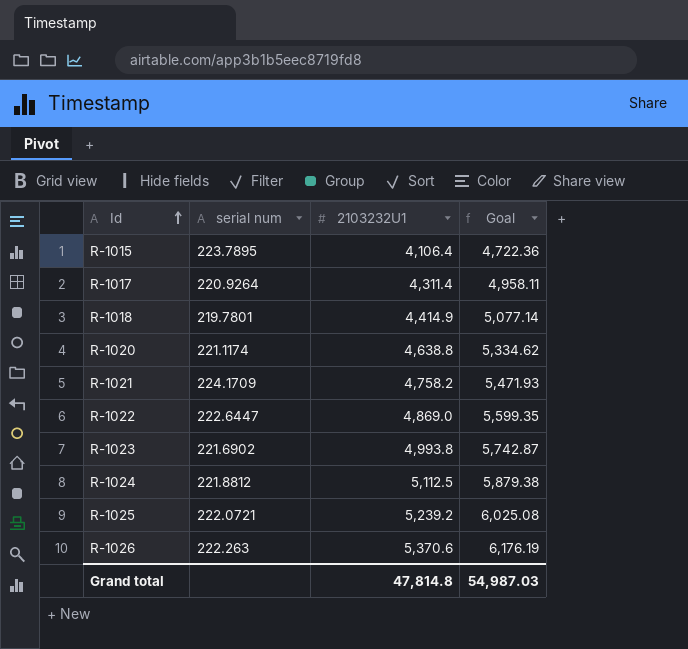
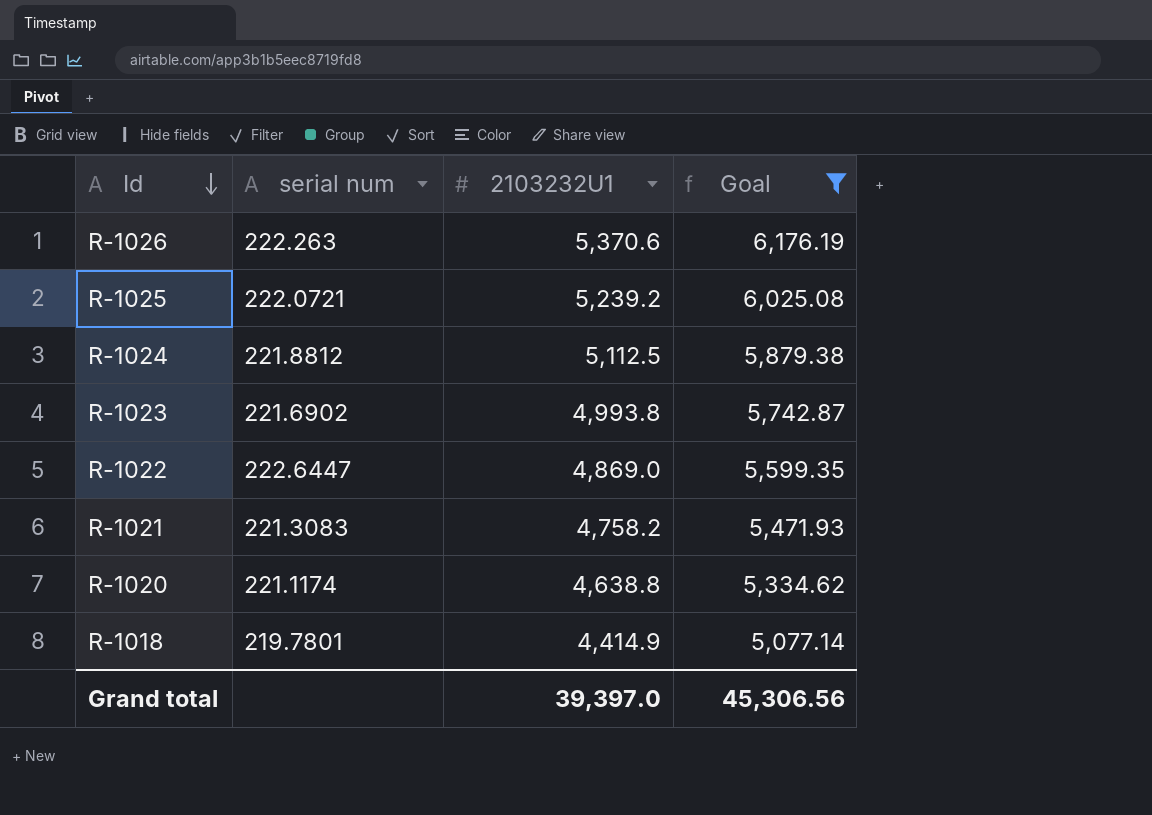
filter: none -> Goal >= 5,077.14
row order: Id ascending -> Id descending
R-1021 | serial num: 224.1709 -> 221.3083
Grand total | 2103232U1: 47,814.8 -> 39,397.0
Grand total | Goal: 54,987.03 -> 45,306.56

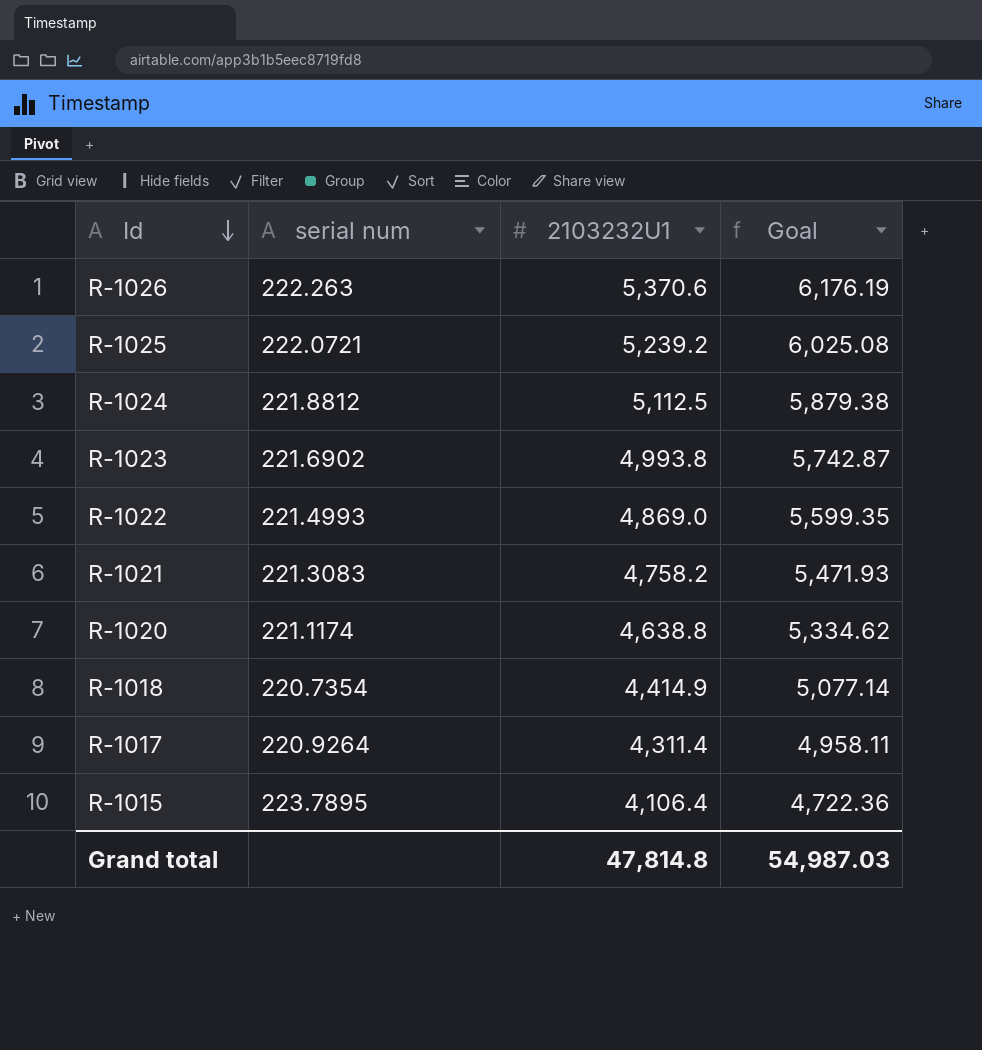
filter: Goal >= 5,077.14 -> none
R-1022 | serial num: 222.6447 -> 221.4993
R-1018 | serial num: 219.7801 -> 220.7354
Grand total | 2103232U1: 39,397.0 -> 47,814.8
Grand total | Goal: 45,306.56 -> 54,987.03

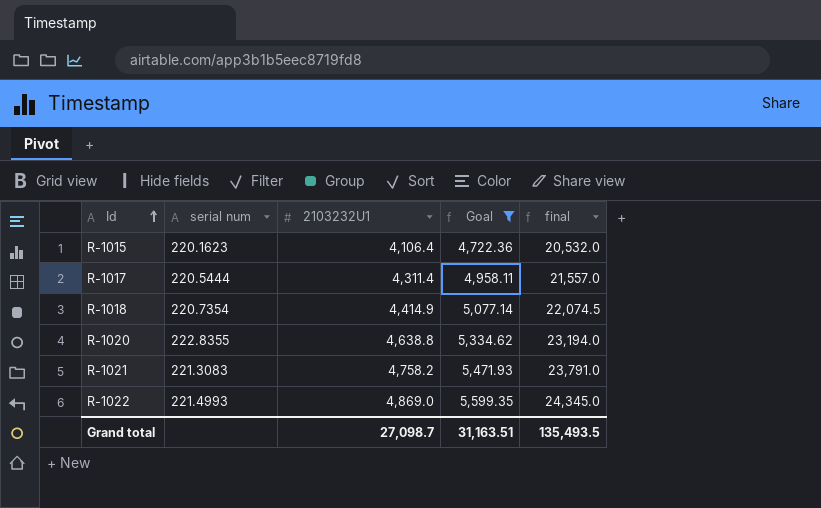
filter: none -> Goal <= 5,599.35
row order: Id descending -> Id ascending
column final | formula: none -> [2103232U1] * 5
R-1015 | serial num: 223.7895 -> 220.1623
R-1017 | serial num: 220.9264 -> 220.5444
R-1020 | serial num: 221.1174 -> 222.8355
Grand total | 2103232U1: 47,814.8 -> 27,098.7
Grand total | Goal: 54,987.03 -> 31,163.51

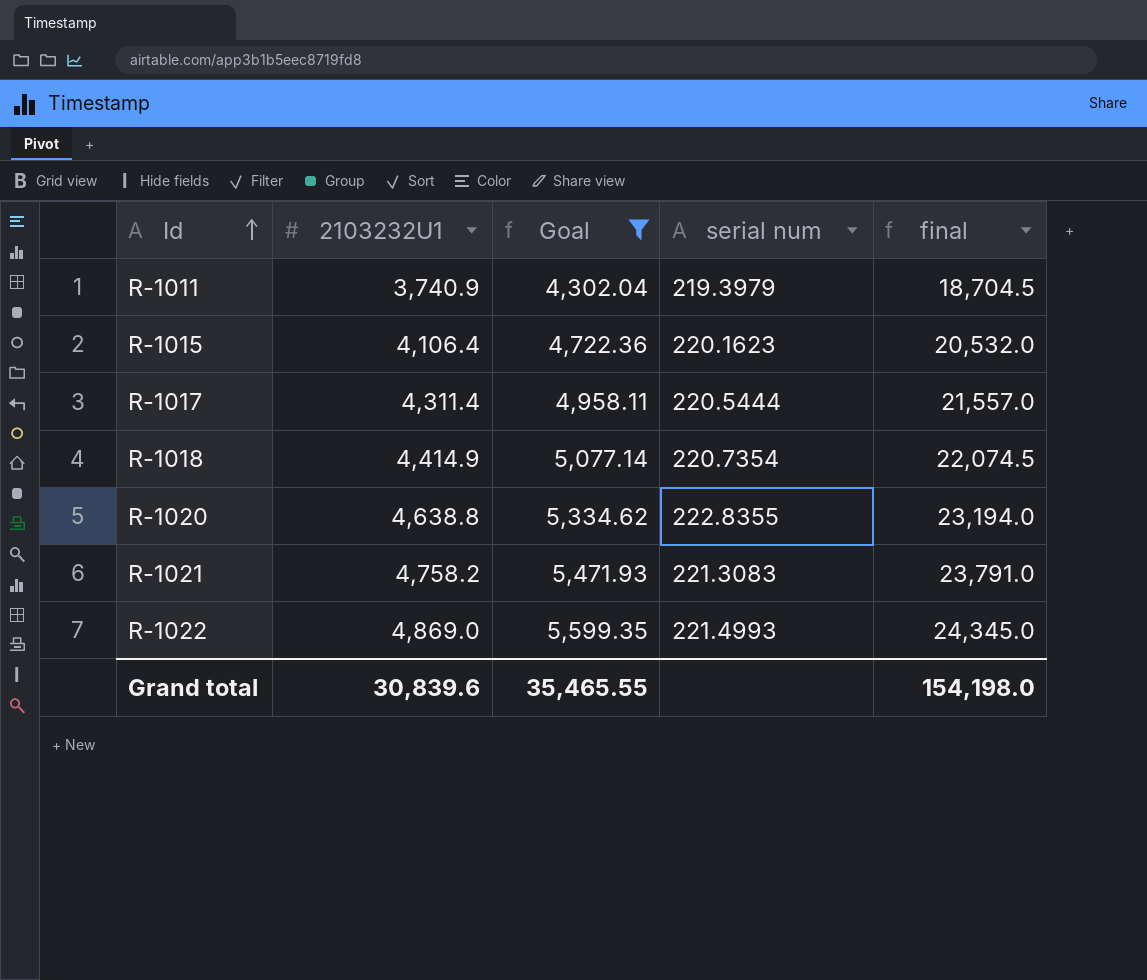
column serial num | position: 2 -> 4
row R-1011: none -> 3,740.9 | 4,302.04 | 219.3979 | 18,704.5
Grand total | 2103232U1: 27,098.7 -> 30,839.6
Grand total | Goal: 31,163.51 -> 35,465.55
Grand total | final: 135,493.5 -> 154,198.0

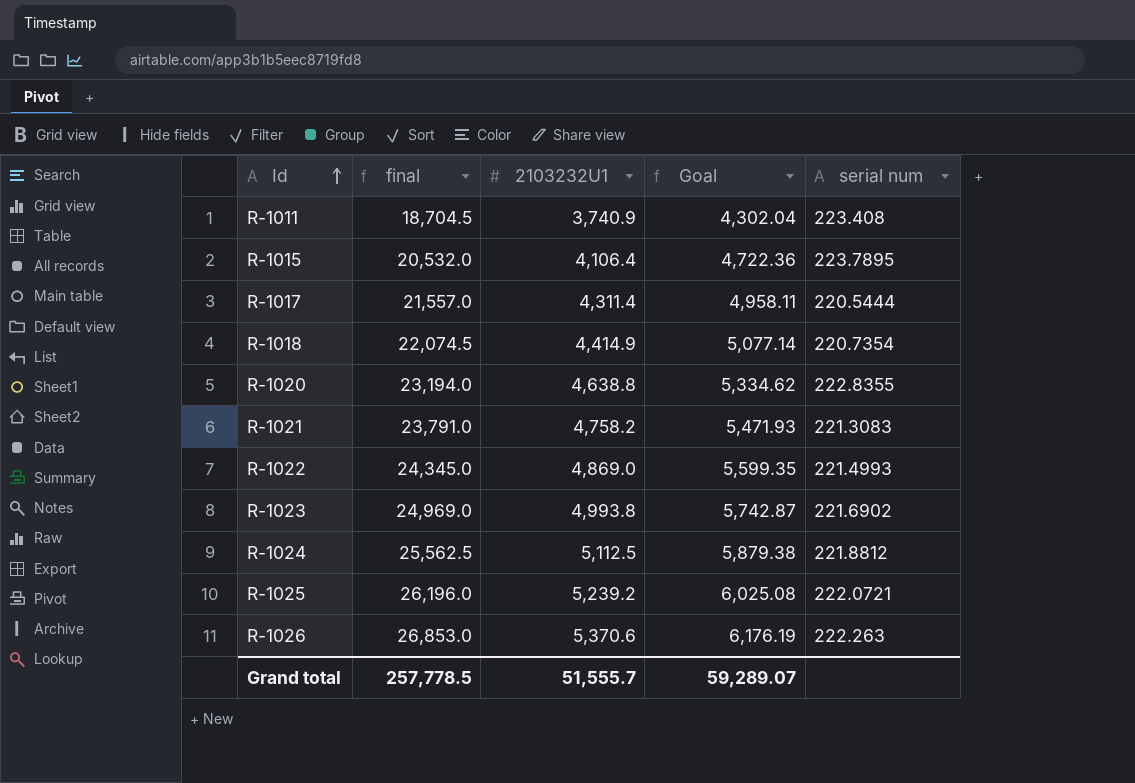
filter: Goal <= 5,599.35 -> none
column final | position: 5 -> 2
R-1011 | serial num: 219.3979 -> 223.408
R-1015 | serial num: 220.1623 -> 223.7895
Grand total | final: 154,198.0 -> 257,778.5
Grand total | 2103232U1: 30,839.6 -> 51,555.7
Grand total | Goal: 35,465.55 -> 59,289.07

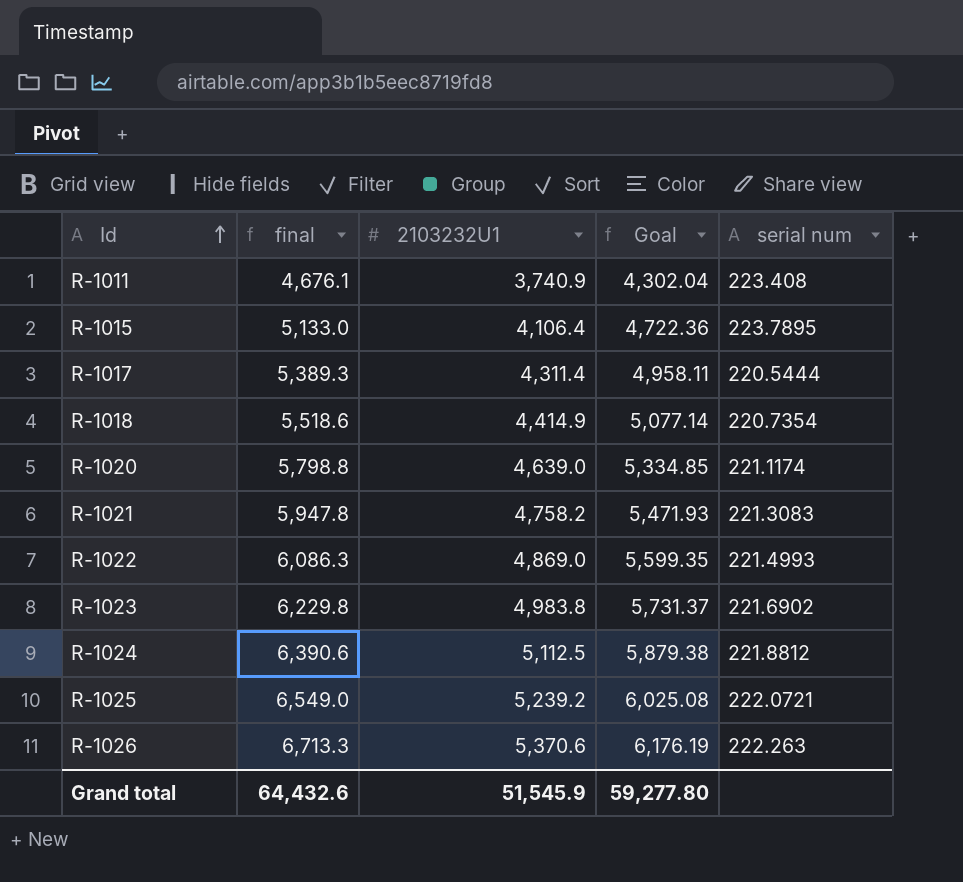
column final | formula: [2103232U1] * 5 -> [2103232U1] * 1.25
R-1020 | 2103232U1: 4,638.8 -> 4,639.0
R-1020 | Goal: 5,334.62 -> 5,334.85
R-1020 | serial num: 222.8355 -> 221.1174
R-1023 | 2103232U1: 4,993.8 -> 4,983.8
R-1023 | Goal: 5,742.87 -> 5,731.37
Grand total | final: 257,778.5 -> 64,432.6
Grand total | 2103232U1: 51,555.7 -> 51,545.9
Grand total | Goal: 59,289.07 -> 59,277.80

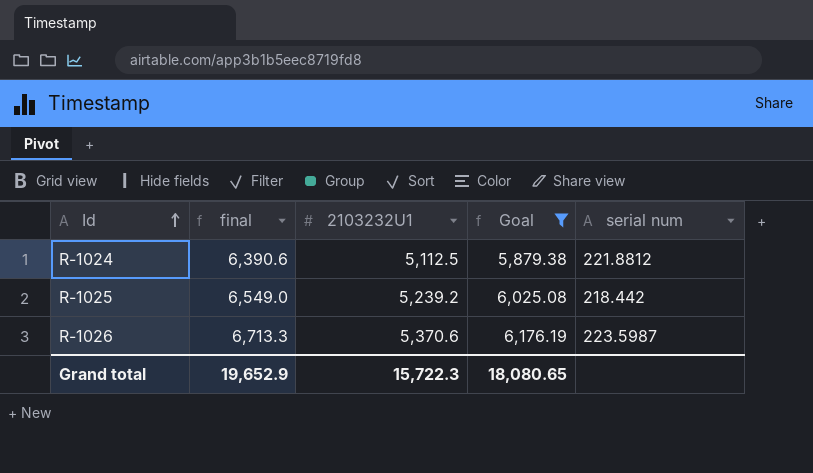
filter: none -> Goal >= 5,879.38
R-1025 | serial num: 222.0721 -> 218.442
R-1026 | serial num: 222.263 -> 223.5987
Grand total | final: 64,432.6 -> 19,652.9
Grand total | 2103232U1: 51,545.9 -> 15,722.3
Grand total | Goal: 59,277.80 -> 18,080.65

